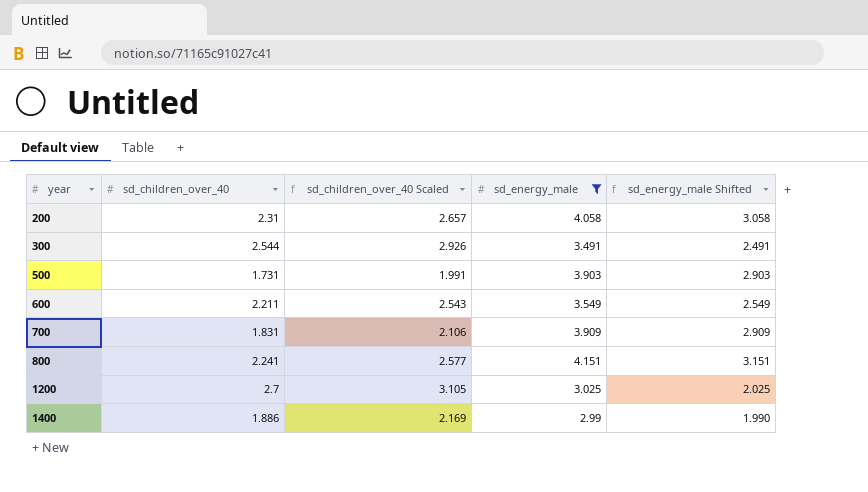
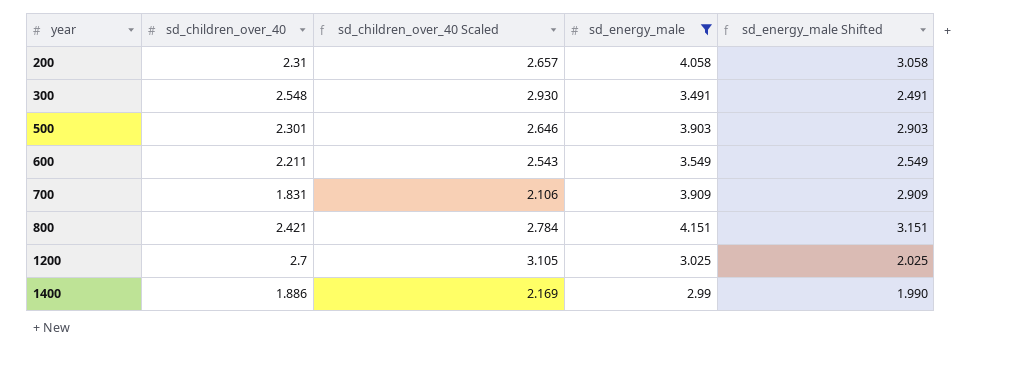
300 | sd_children_over_40: 2.544 -> 2.548
300 | sd_children_over_40 Scaled: 2.926 -> 2.930
500 | sd_children_over_40: 1.731 -> 2.301
500 | sd_children_over_40 Scaled: 1.991 -> 2.646
800 | sd_children_over_40: 2.241 -> 2.421
800 | sd_children_over_40 Scaled: 2.577 -> 2.784

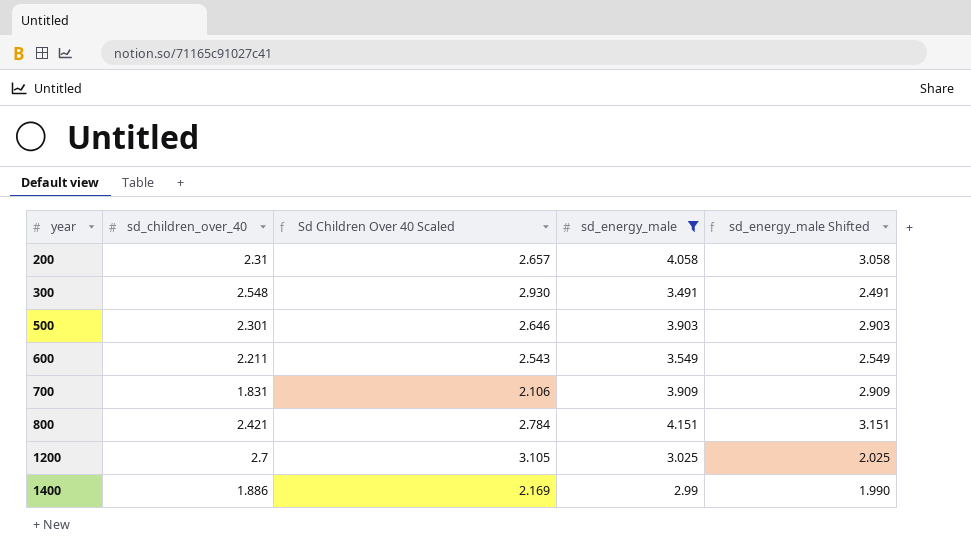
column name: sd_children_over_40 Scaled -> Sd Children Over 40 Scaled

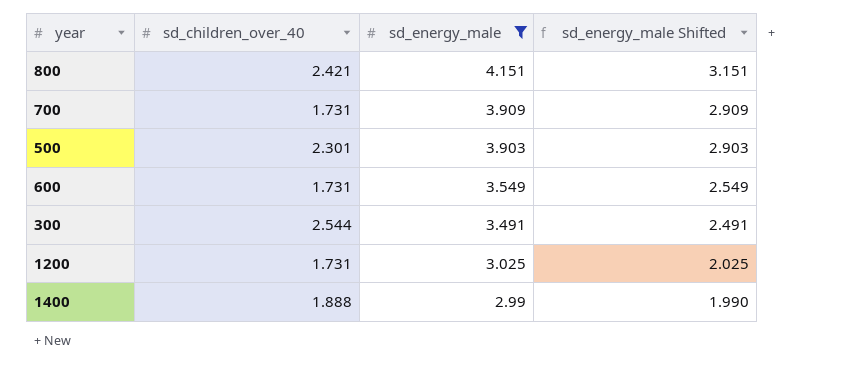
row order: year ascending -> sd_energy_male descending
column Sd Children Over 40 Scaled | formula: [sd_children_over_40] * 1.15 -> none
row 200: 2.31 | 2.657 | 4.058 | 3.058 -> none
700 | sd_children_over_40: 1.831 -> 1.731
600 | sd_children_over_40: 2.211 -> 1.731
300 | sd_children_over_40: 2.548 -> 2.544
1200 | sd_children_over_40: 2.7 -> 1.731
1400 | sd_children_over_40: 1.886 -> 1.888

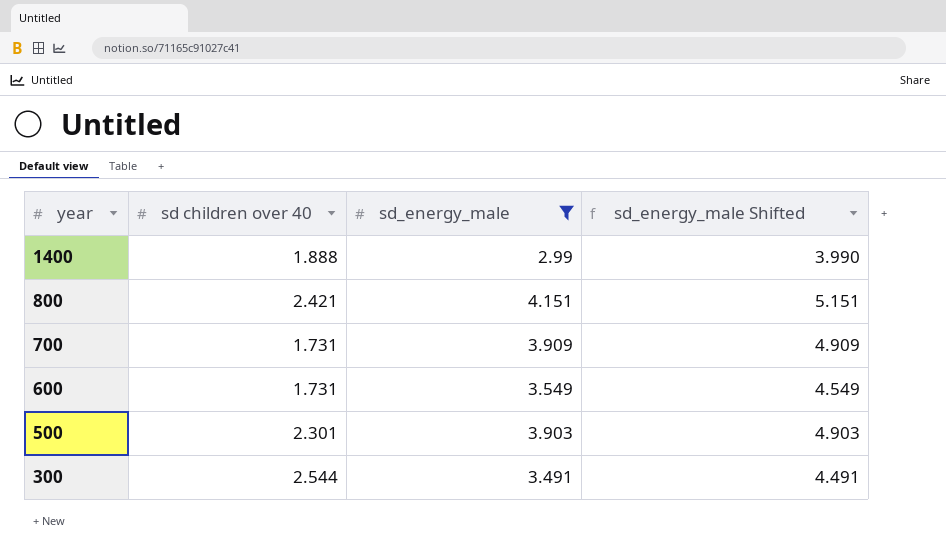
row order: sd_energy_male descending -> year descending
column name: sd_children_over_40 -> sd children over 40
column sd_energy_male Shifted | formula: [sd_energy_male] - 1 -> [sd_energy_male] + 1
row 1200: 1.731 | 3.025 | 2.025 -> none

